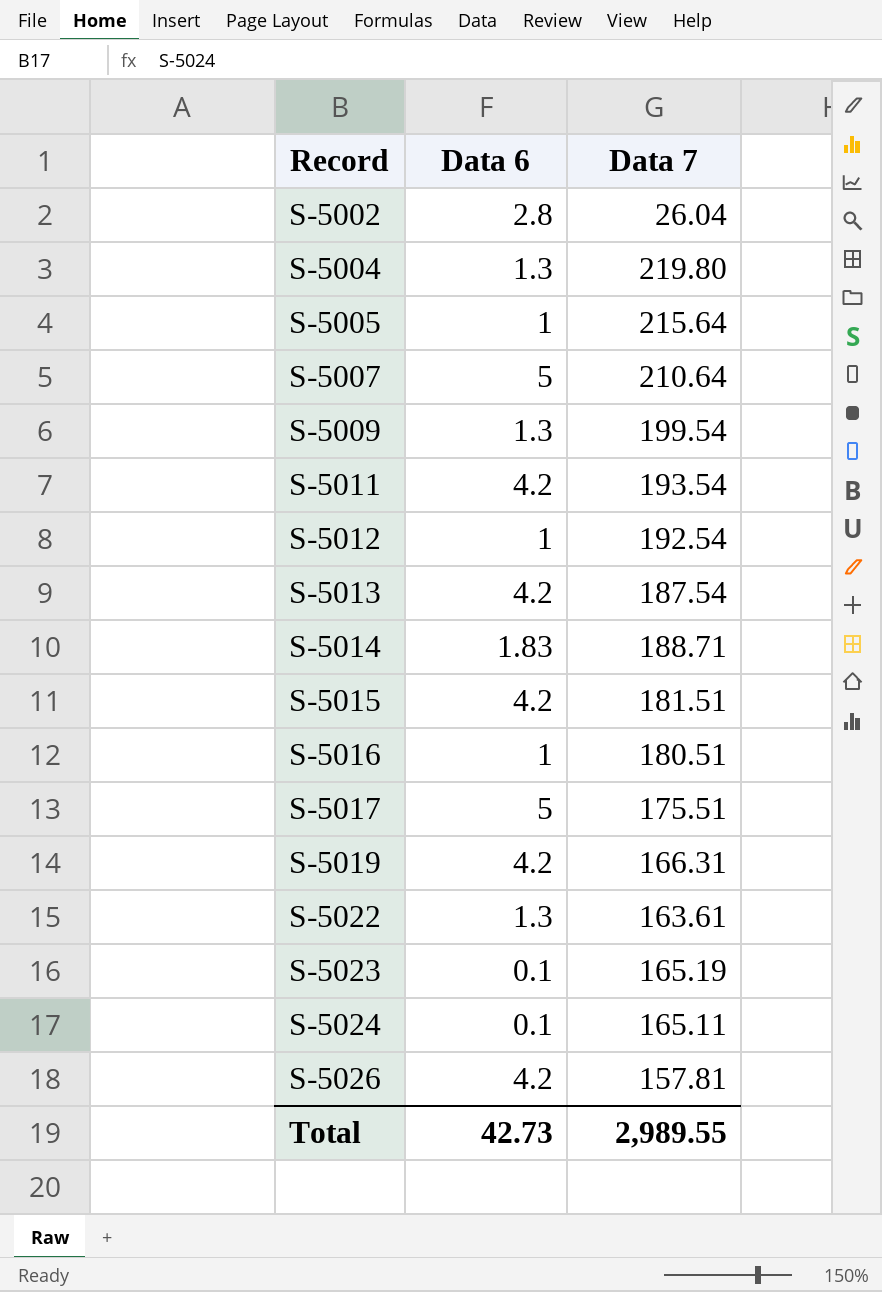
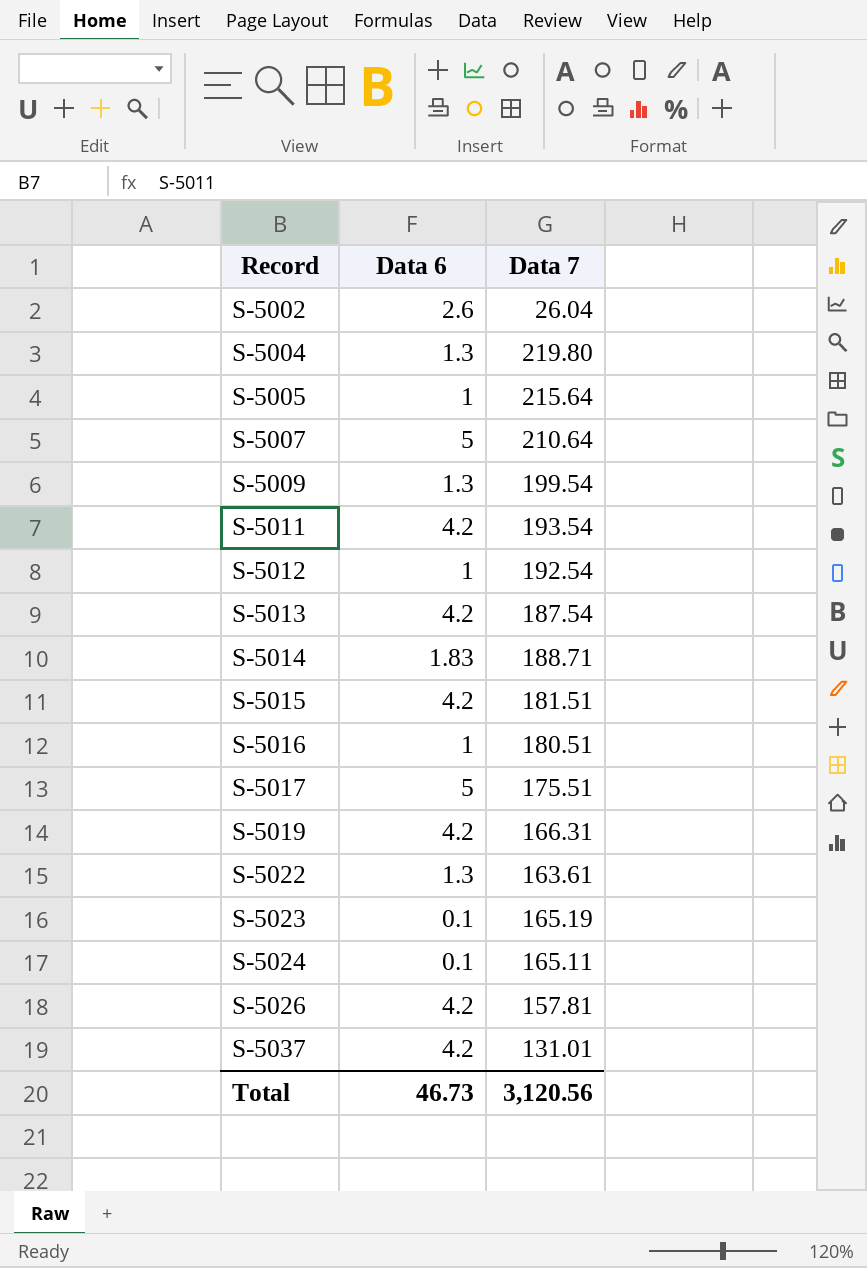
S-5002 | Data 6: 2.8 -> 2.6
row S-5037: none -> 4.2 | 131.01
Total | Data 6: 42.73 -> 46.73
Total | Data 7: 2,989.55 -> 3,120.56

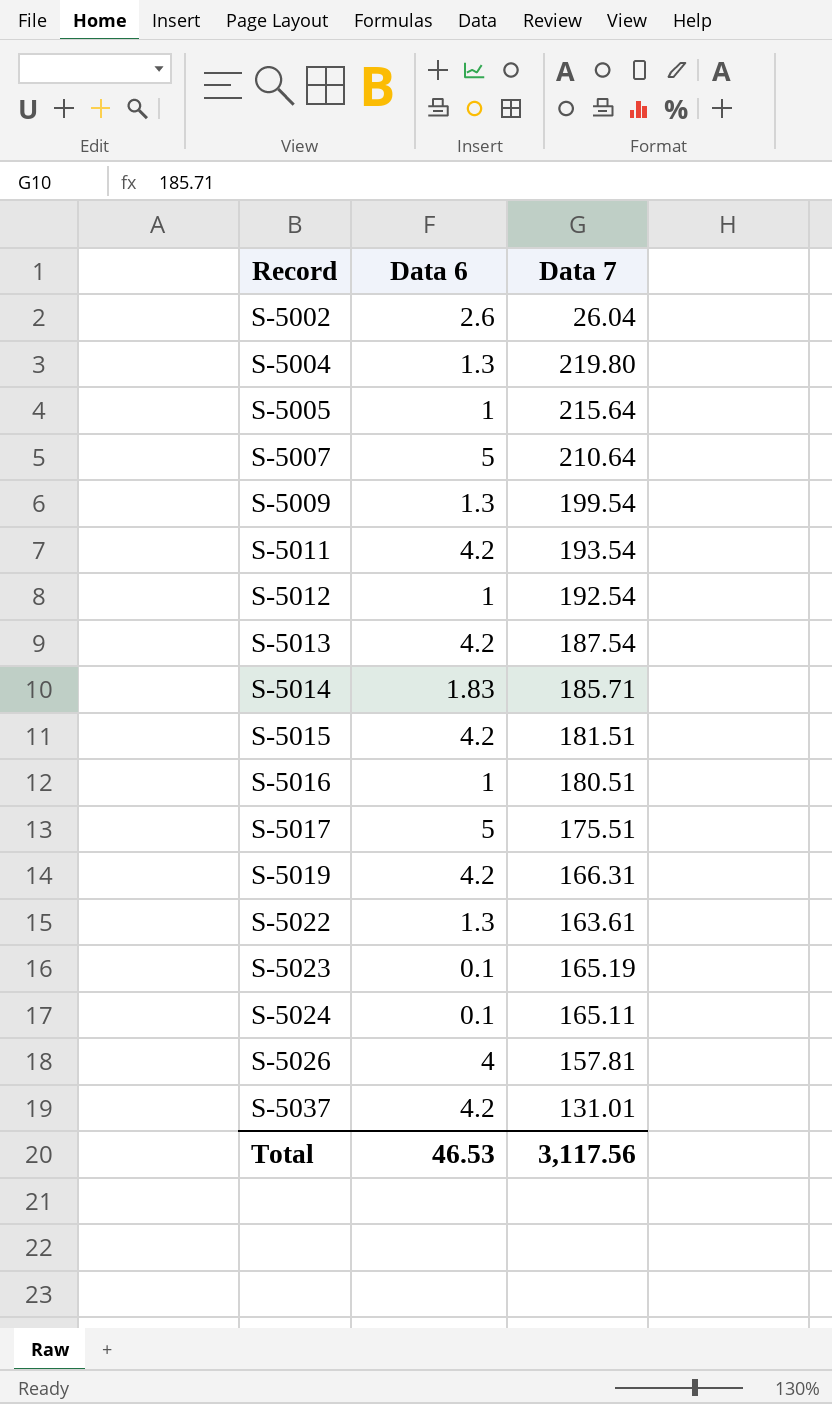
S-5014 | Data 7: 188.71 -> 185.71
S-5026 | Data 6: 4.2 -> 4
Total | Data 6: 46.73 -> 46.53
Total | Data 7: 3,120.56 -> 3,117.56

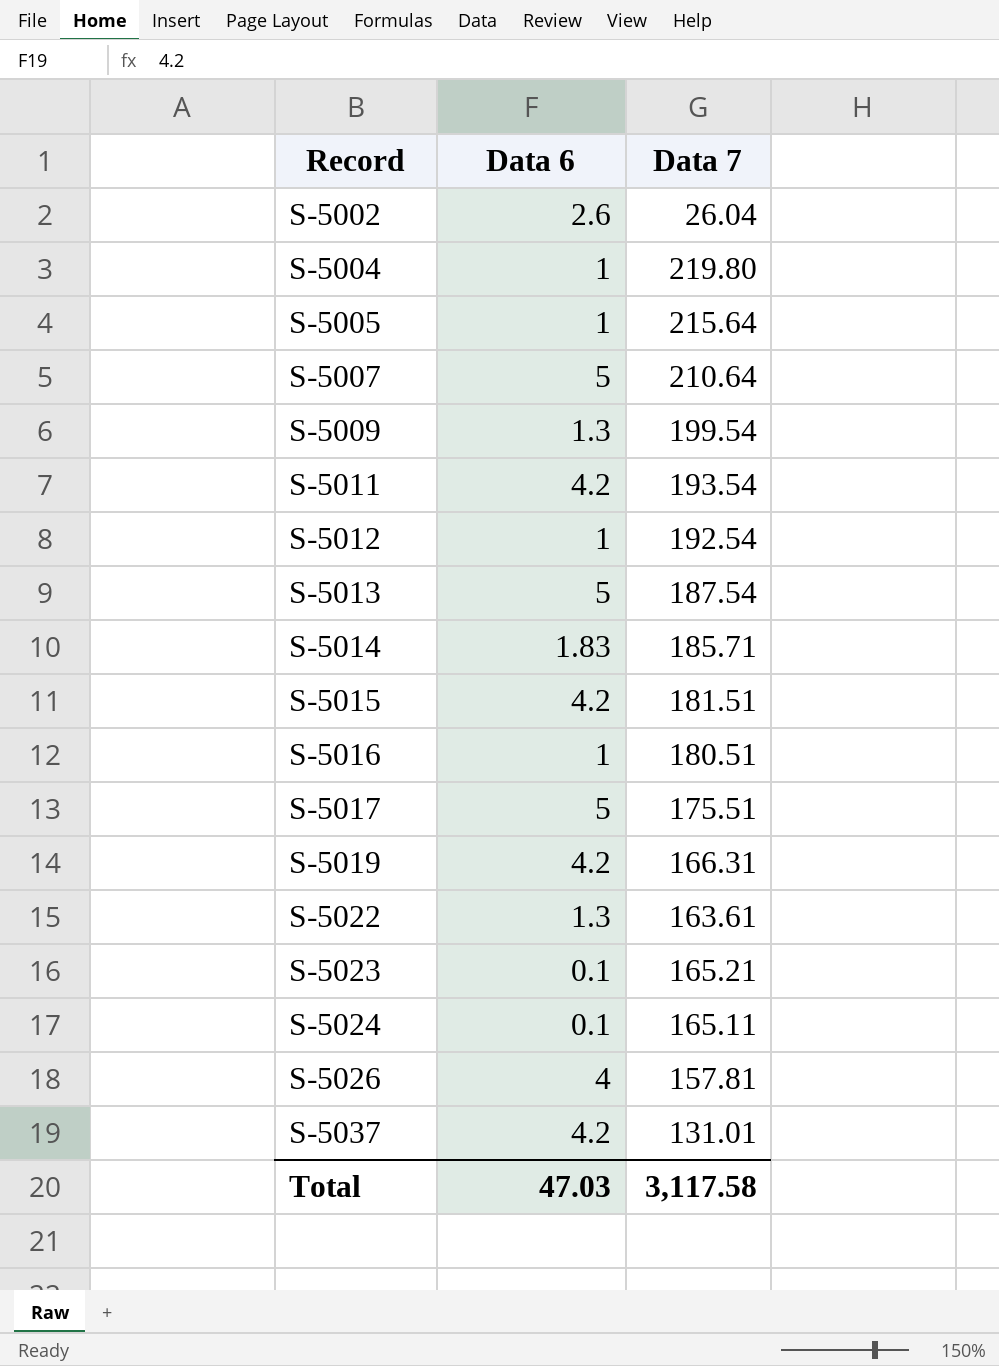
S-5004 | Data 6: 1.3 -> 1
S-5013 | Data 6: 4.2 -> 5
S-5023 | Data 7: 165.19 -> 165.21
Total | Data 6: 46.53 -> 47.03
Total | Data 7: 3,117.56 -> 3,117.58

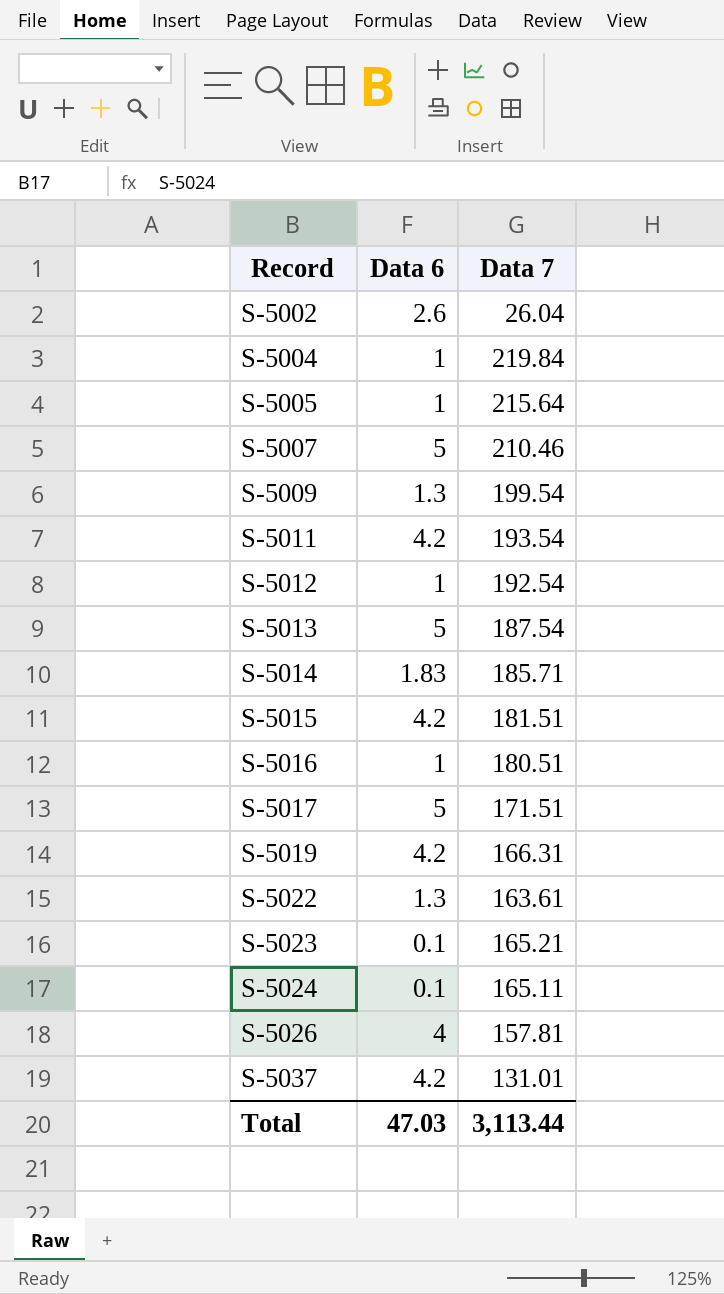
S-5004 | Data 7: 219.80 -> 219.84
S-5007 | Data 7: 210.64 -> 210.46
S-5017 | Data 7: 175.51 -> 171.51
Total | Data 7: 3,117.58 -> 3,113.44

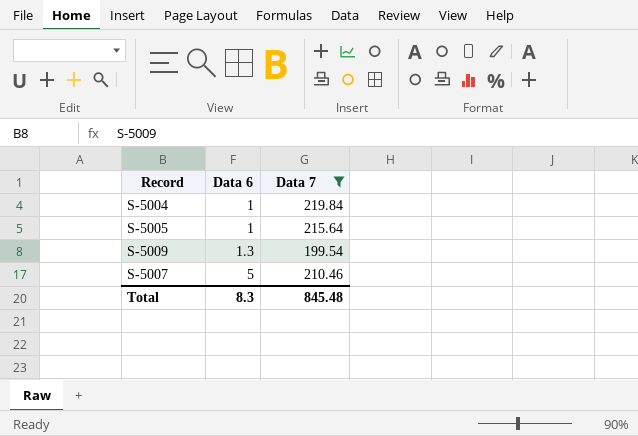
filter: none -> Data 7 >= 199.54
row order: Record ascending -> Data 6 ascending
Total | Data 6: 47.03 -> 8.3
Total | Data 7: 3,113.44 -> 845.48

